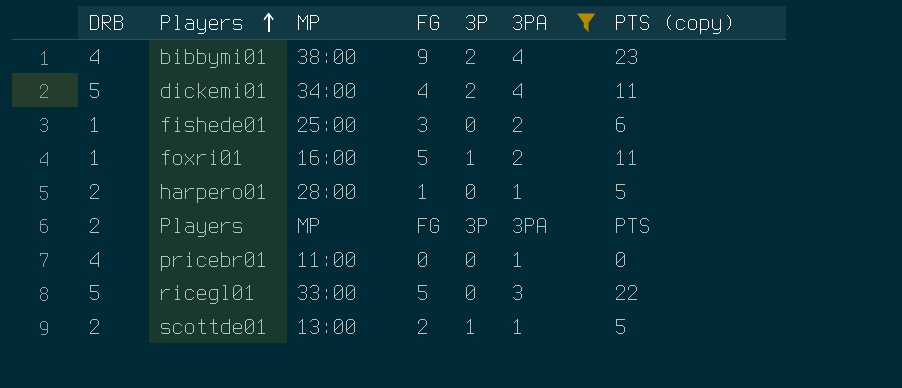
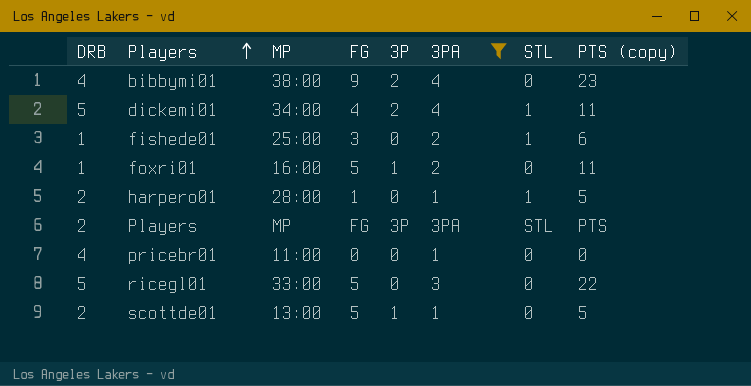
column STL | position: none -> 7
scottde01 | FG: 2 -> 5

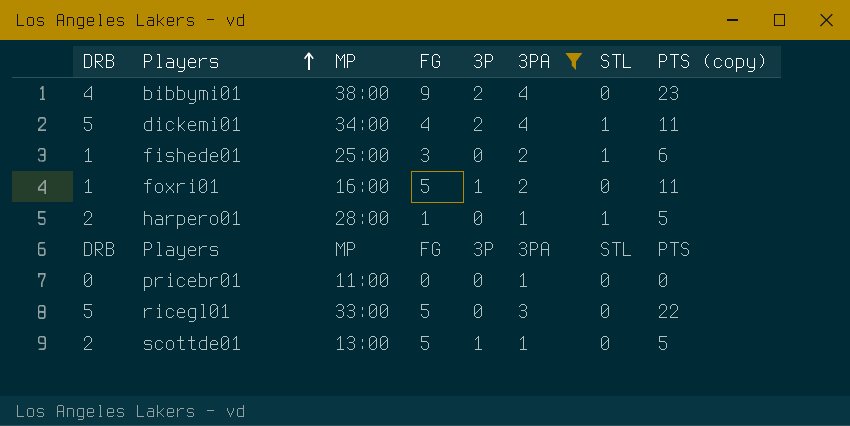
Players | DRB: 2 -> DRB
pricebr01 | DRB: 4 -> 0

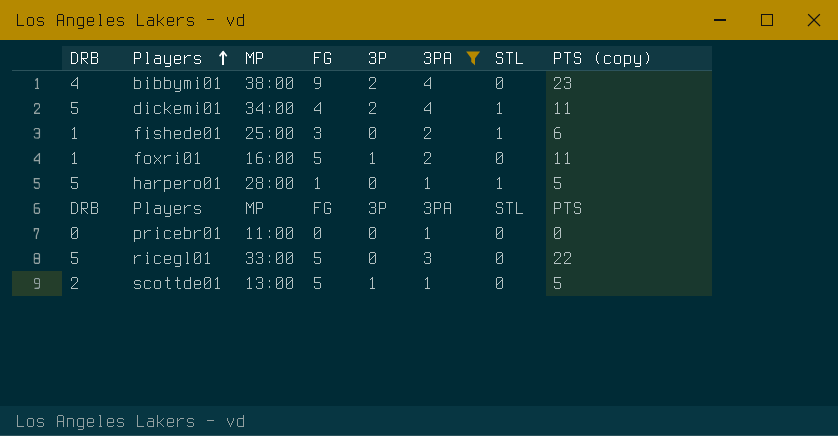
harpero01 | DRB: 2 -> 5

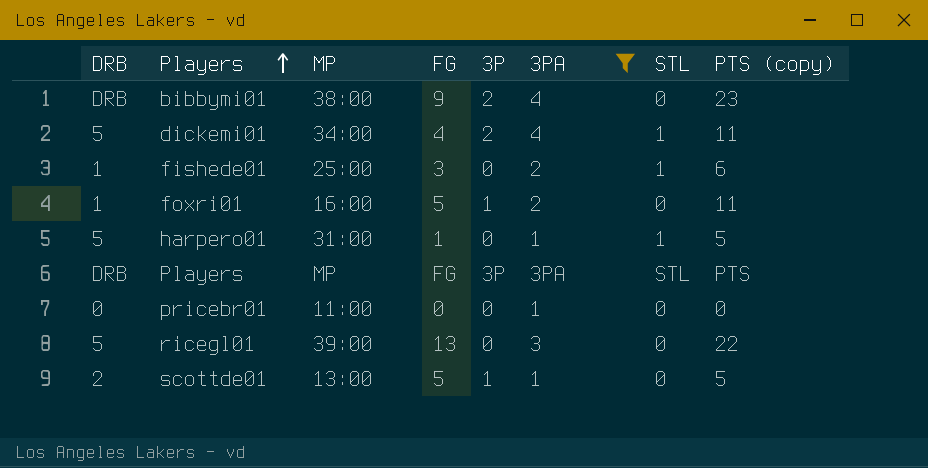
bibbymi01 | DRB: 4 -> DRB
harpero01 | MP: 28:00 -> 31:00
ricegl01 | MP: 33:00 -> 39:00
ricegl01 | FG: 5 -> 13

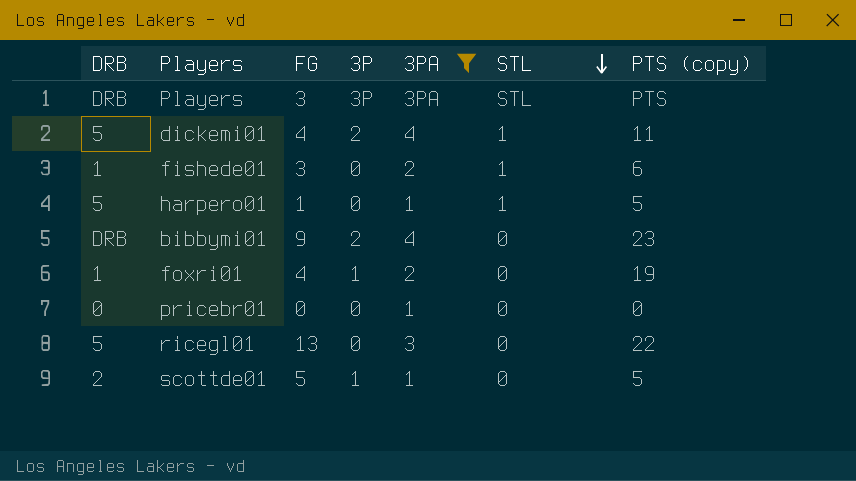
row order: Players ascending -> STL descending
column MP | position: 3 -> none
Players | FG: FG -> 3
foxri01 | FG: 5 -> 4
foxri01 | PTS (copy): 11 -> 19

